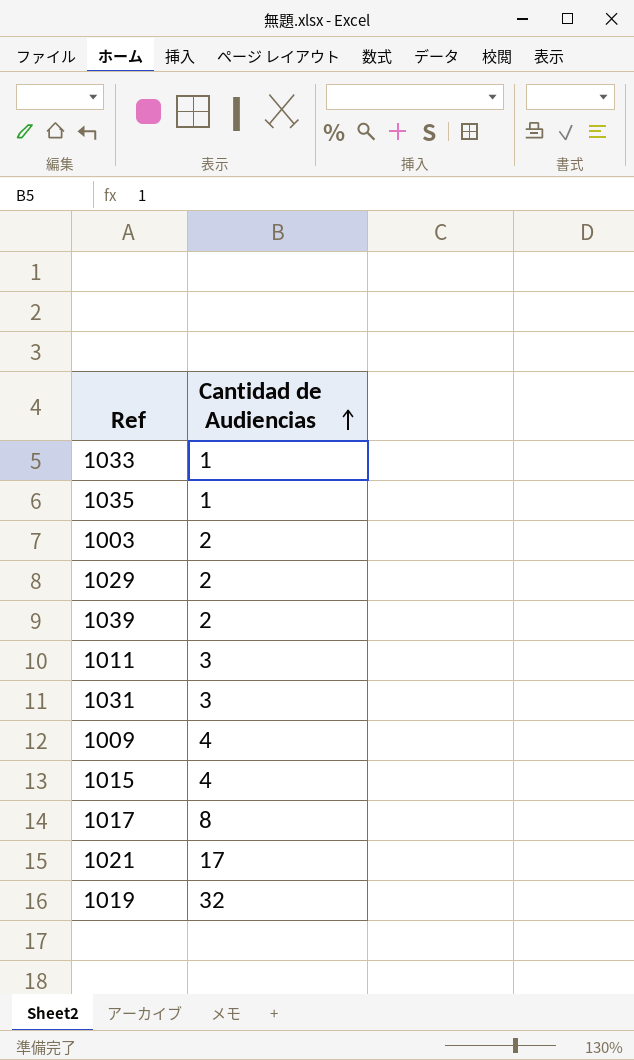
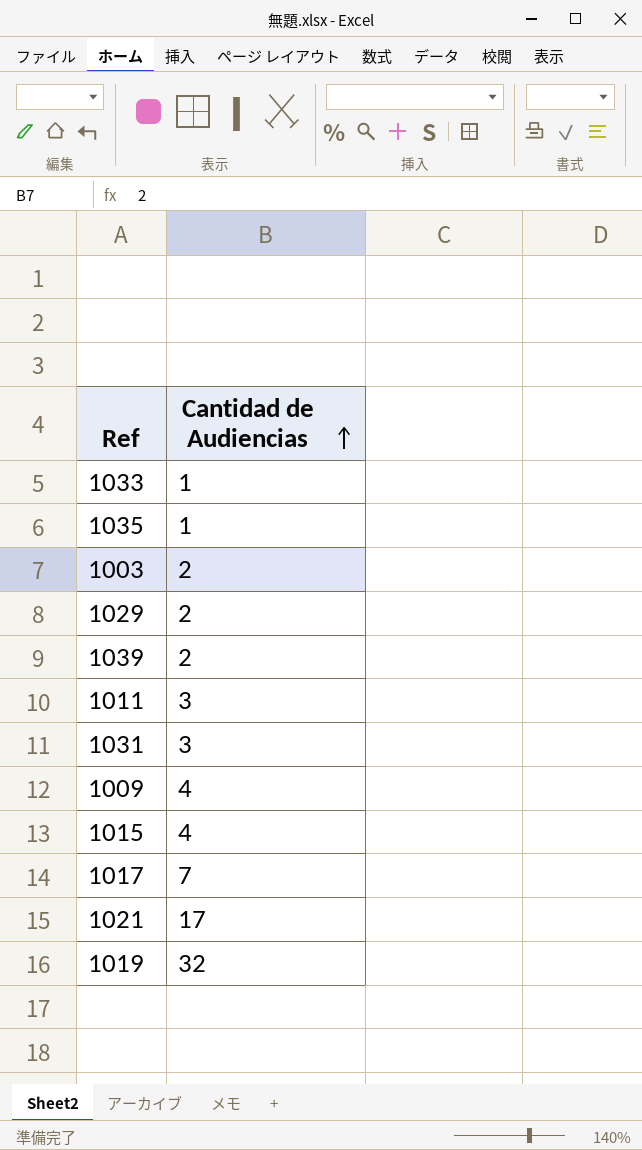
1017 | Cantidad de Audiencias: 8 -> 7

